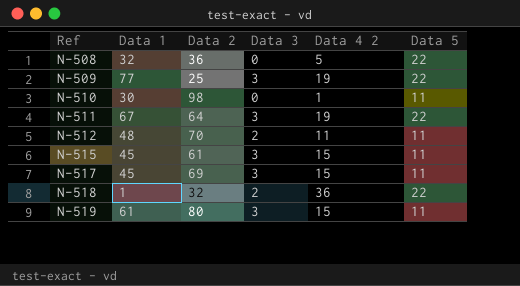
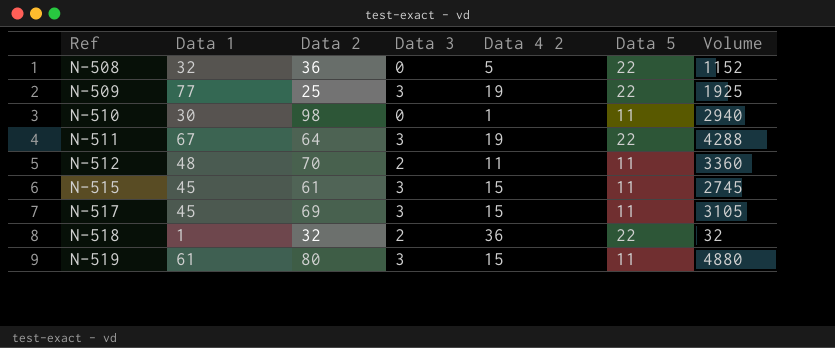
column Volume | formula: none -> [Data 1] * [Data 2]

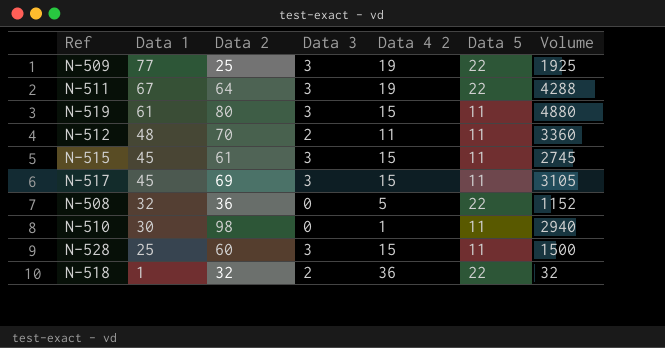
row order: Ref ascending -> Data 1 descending
row N-528: none -> 25 | 60 | 3 | 15 | 11 | 1500

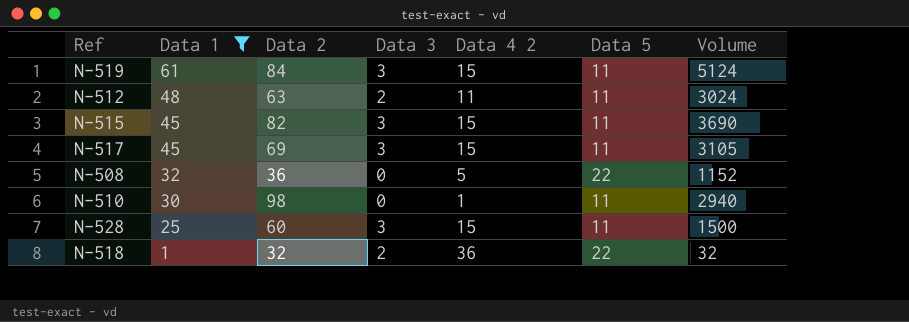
filter: none -> Data 1 <= 61
N-519 | Data 2: 80 -> 84
N-519 | Volume: 4880 -> 5124
N-512 | Data 2: 70 -> 63
N-512 | Volume: 3360 -> 3024
N-515 | Data 2: 61 -> 82
N-515 | Volume: 2745 -> 3690

